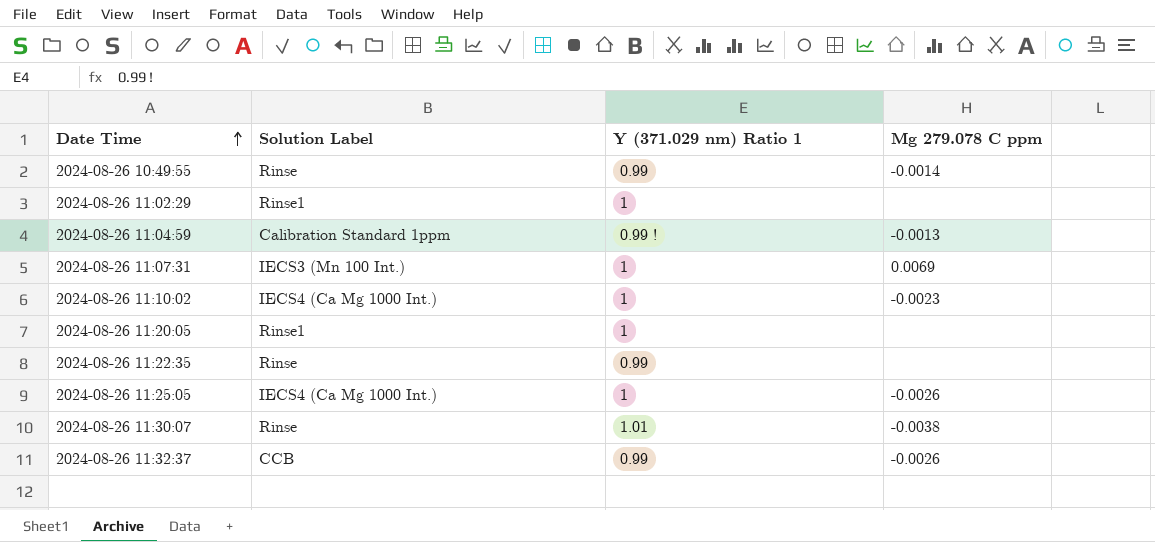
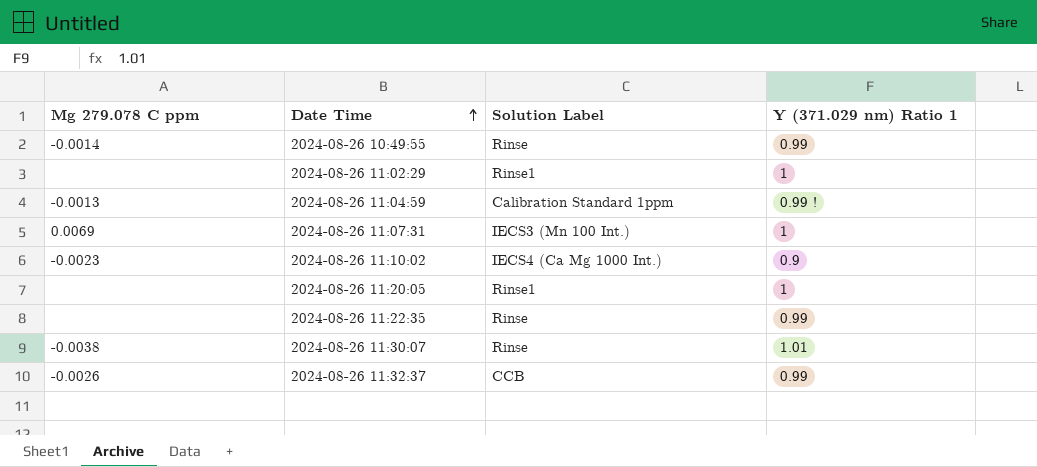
column Mg 279.078 C ppm | position: 4 -> 1
row 2024-08-26 11:25:05: IECS4 (Ca Mg 1000 Int.) | 1 | -0.0026 -> none
2024-08-26 11:10:02 | Y (371.029 nm) Ratio 1: 1 -> 0.9

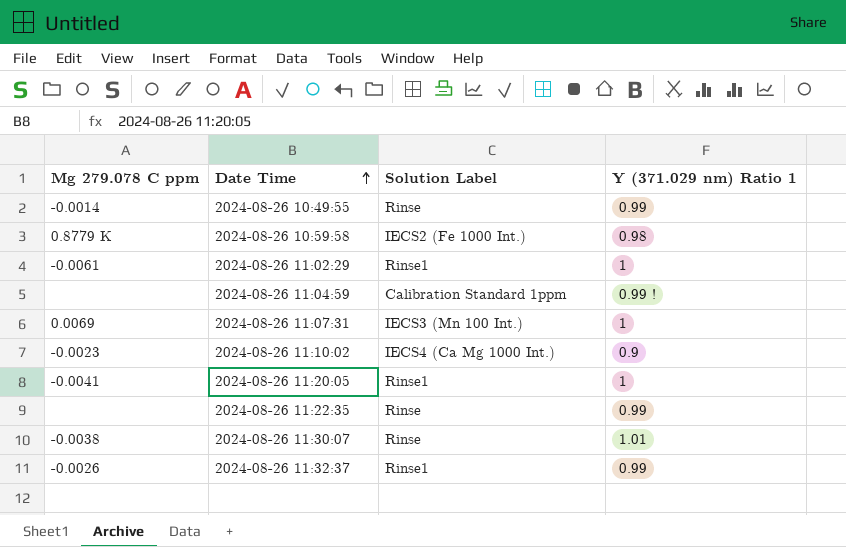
row 2024-08-26 10:59:58: none -> 0.8779 K | IECS2 (Fe 1000 Int.) | 0.98
2024-08-26 11:02:29 | Mg 279.078 C ppm: none -> -0.0061
2024-08-26 11:04:59 | Mg 279.078 C ppm: -0.0013 -> none
2024-08-26 11:20:05 | Mg 279.078 C ppm: none -> -0.0041
2024-08-26 11:32:37 | Solution Label: CCB -> Rinse1

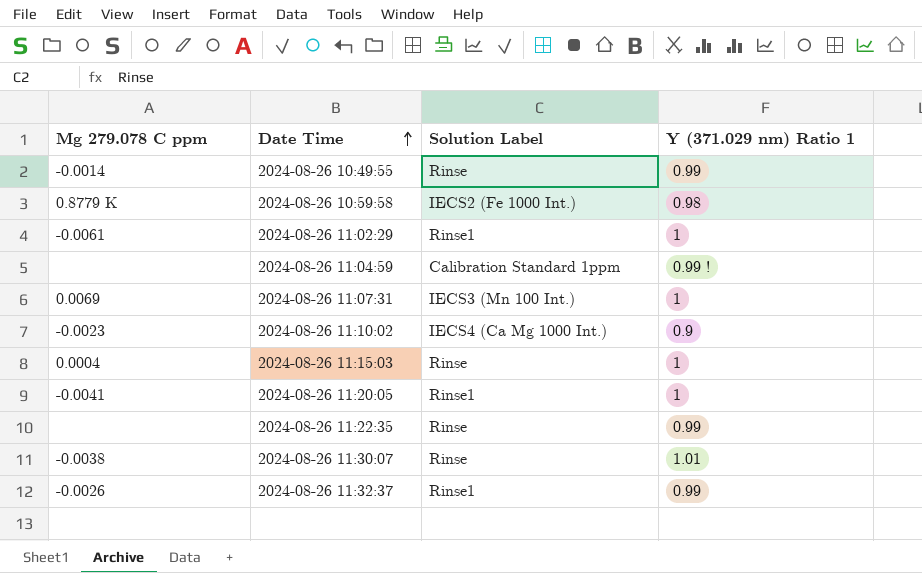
row 2024-08-26 11:15:03: none -> 0.0004 | Rinse | 1

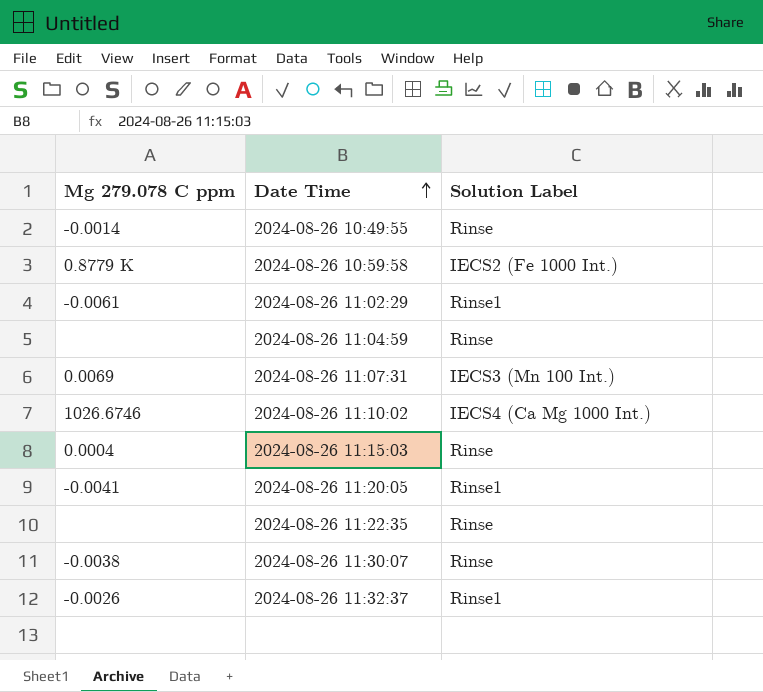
column Y (371.029 nm) Ratio 1 | position: 4 -> none
2024-08-26 11:04:59 | Solution Label: Calibration Standard 1ppm -> Rinse
2024-08-26 11:10:02 | Mg 279.078 C ppm: -0.0023 -> 1026.6746

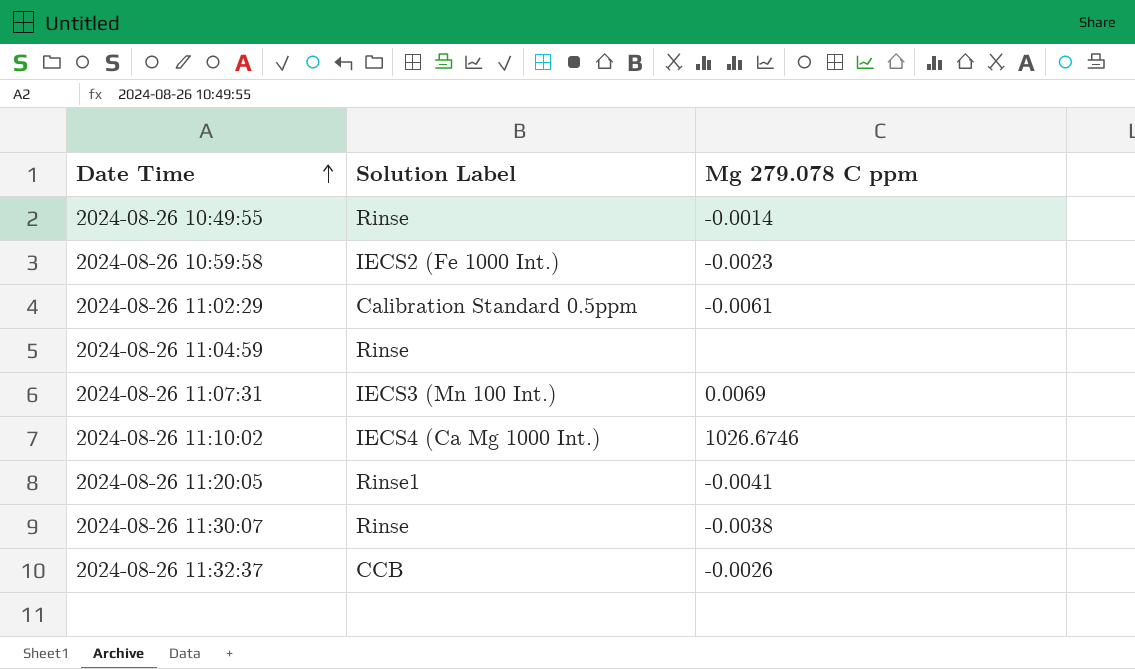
column Mg 279.078 C ppm | position: 1 -> 3
row 2024-08-26 11:15:03: 0.0004 | Rinse -> none
row 2024-08-26 11:22:35: none | Rinse -> none
2024-08-26 10:59:58 | Mg 279.078 C ppm: 0.8779 K -> -0.0023
2024-08-26 11:02:29 | Solution Label: Rinse1 -> Calibration Standard 0.5ppm
2024-08-26 11:32:37 | Solution Label: Rinse1 -> CCB

